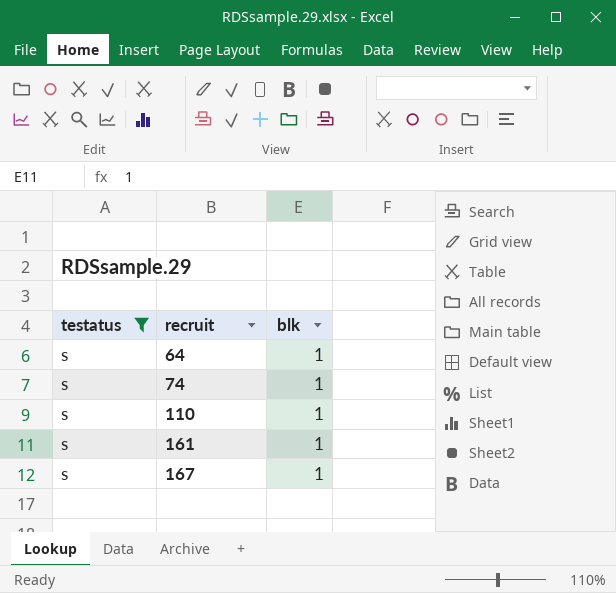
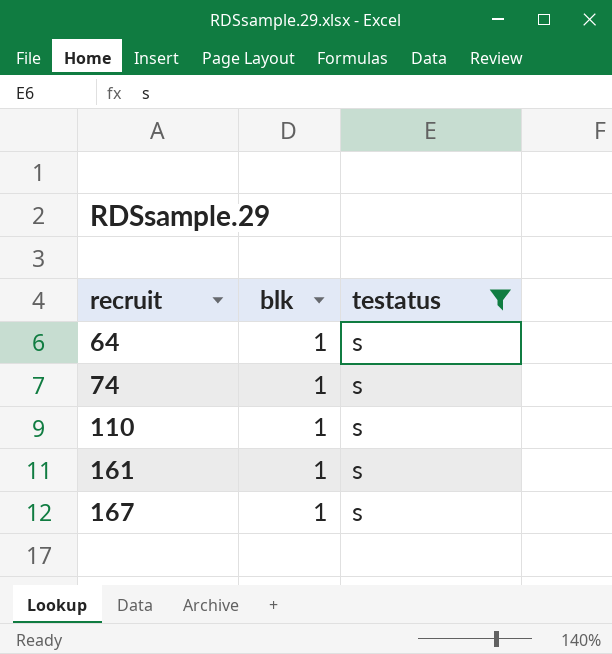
column testatus | position: 1 -> 3

